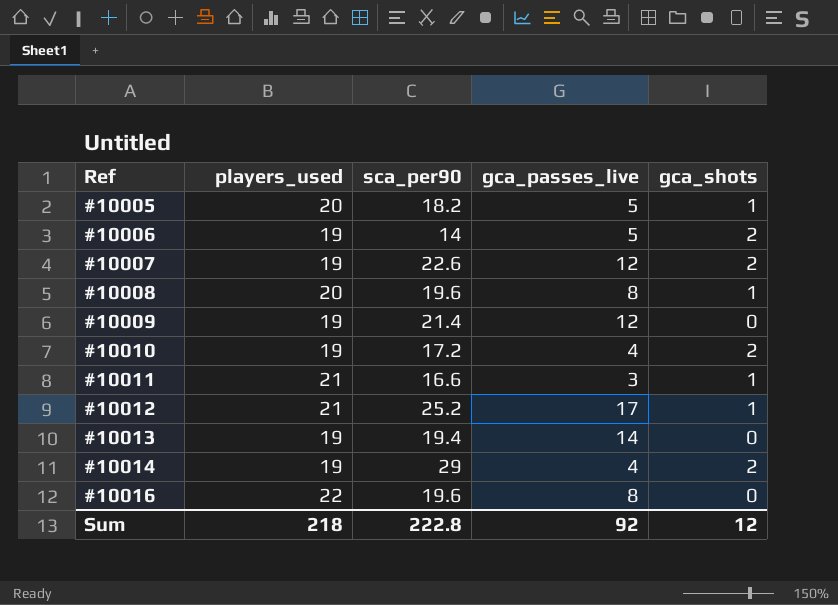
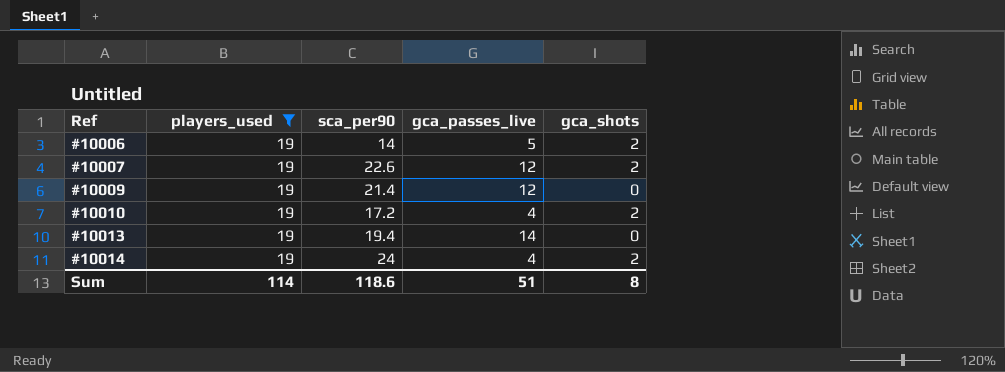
filter: none -> players_used = 19
#10014 | sca_per90: 29 -> 24
Sum | players_used: 218 -> 114
Sum | sca_per90: 222.8 -> 118.6
Sum | gca_passes_live: 92 -> 51
Sum | gca_shots: 12 -> 8

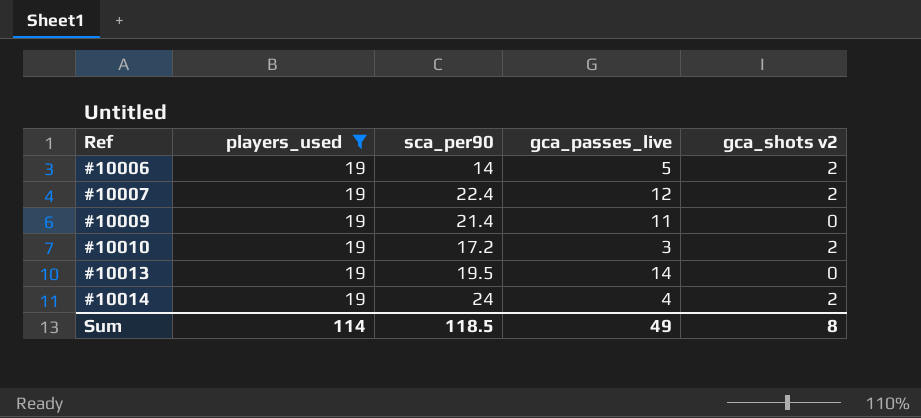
column name: gca_shots -> gca_shots v2
#10007 | sca_per90: 22.6 -> 22.4
#10009 | gca_passes_live: 12 -> 11
#10010 | gca_passes_live: 4 -> 3
#10013 | sca_per90: 19.4 -> 19.5
Sum | sca_per90: 118.6 -> 118.5
Sum | gca_passes_live: 51 -> 49

